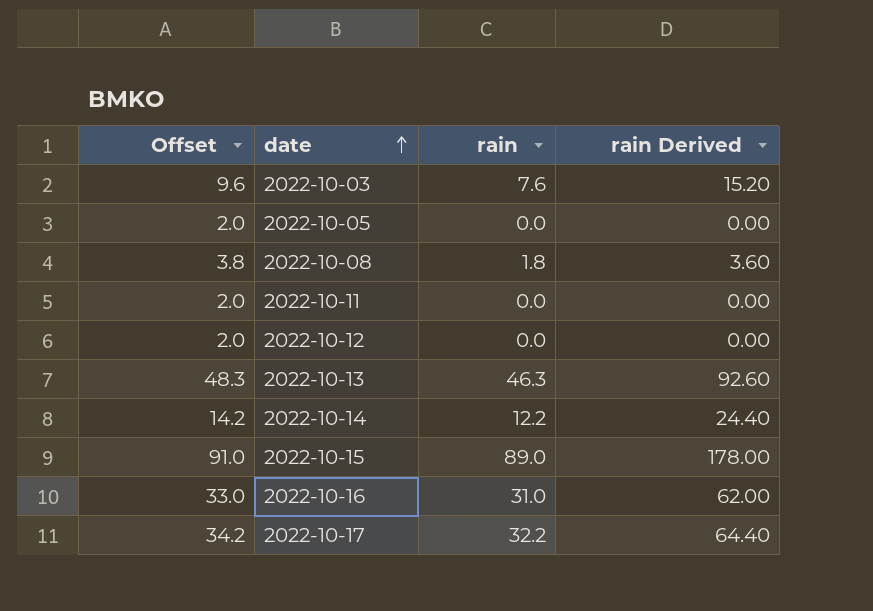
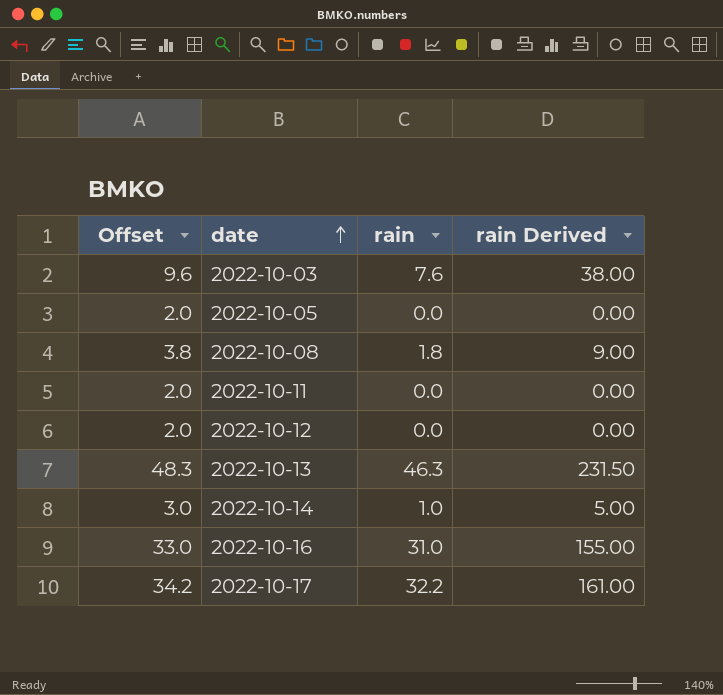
column rain Derived | formula: [rain] * 2 -> [rain] * 5
row 2022-10-15: 91.0 | 89.0 | 178.00 -> none
2022-10-14 | Offset: 14.2 -> 3.0
2022-10-14 | rain: 12.2 -> 1.0

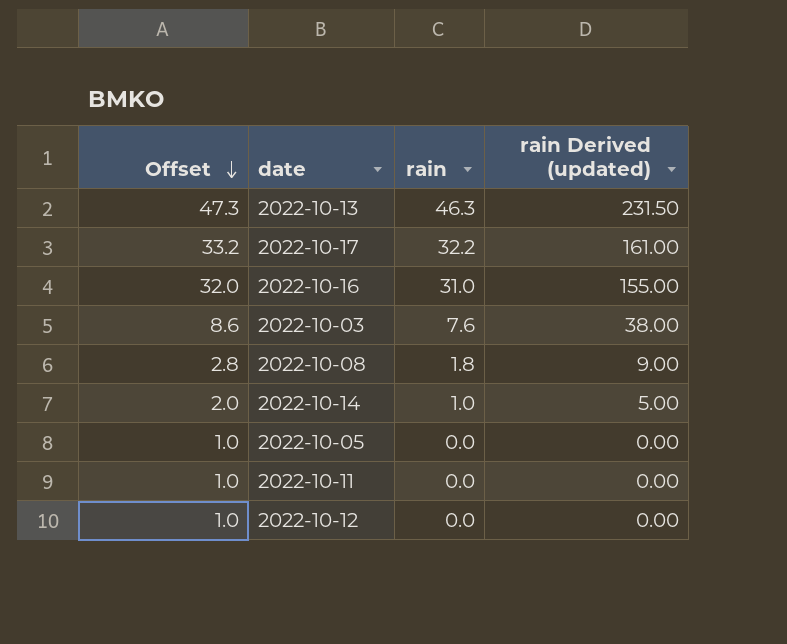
row order: date ascending -> Offset descending
column Offset | formula: [rain] + 2 -> [rain] + 1
column name: rain Derived -> rain Derived (updated)

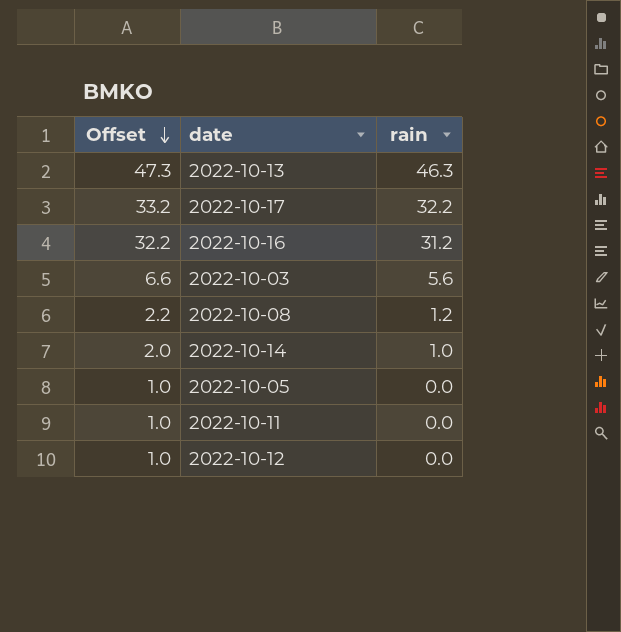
column rain Derived (updated) | formula: [rain] * 5 -> none
2022-10-16 | Offset: 32.0 -> 32.2
2022-10-16 | rain: 31.0 -> 31.2
2022-10-03 | Offset: 8.6 -> 6.6
2022-10-03 | rain: 7.6 -> 5.6
2022-10-08 | Offset: 2.8 -> 2.2
2022-10-08 | rain: 1.8 -> 1.2

